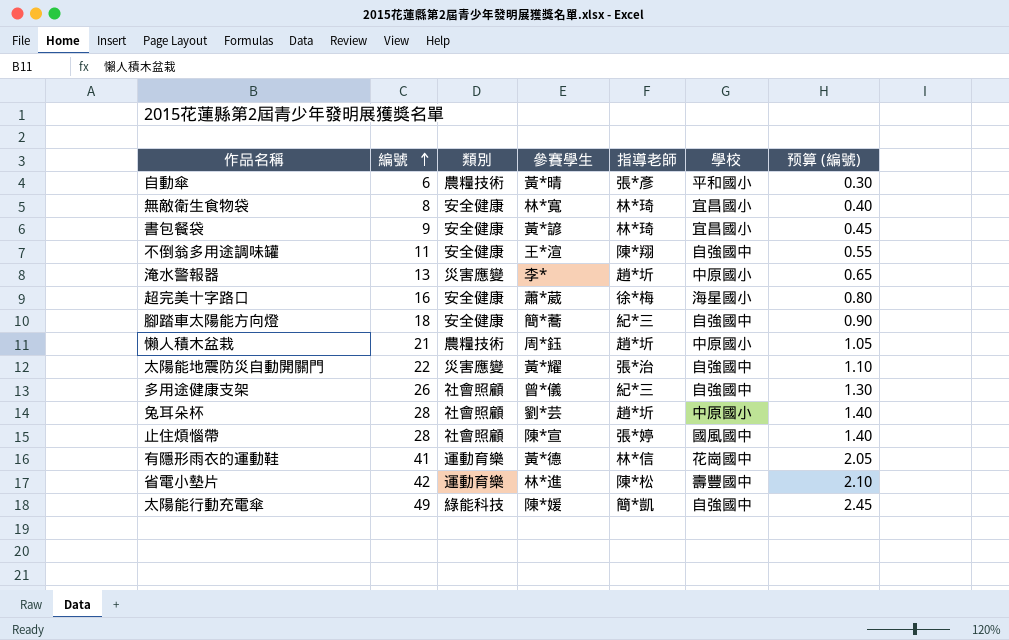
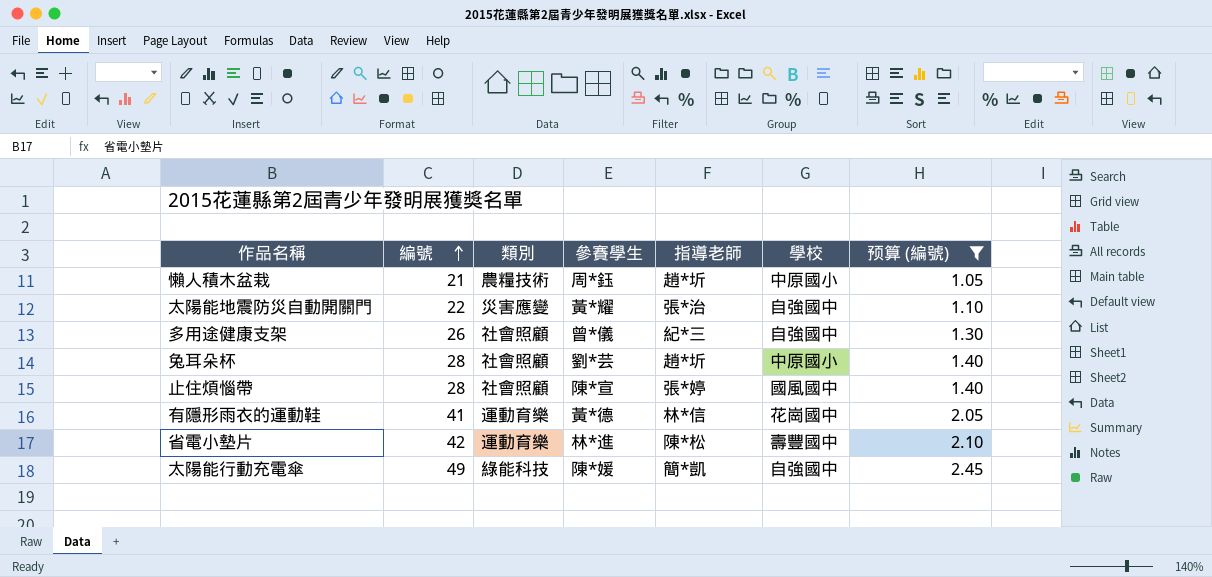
filter: none -> 预算 (編號) >= 1.05

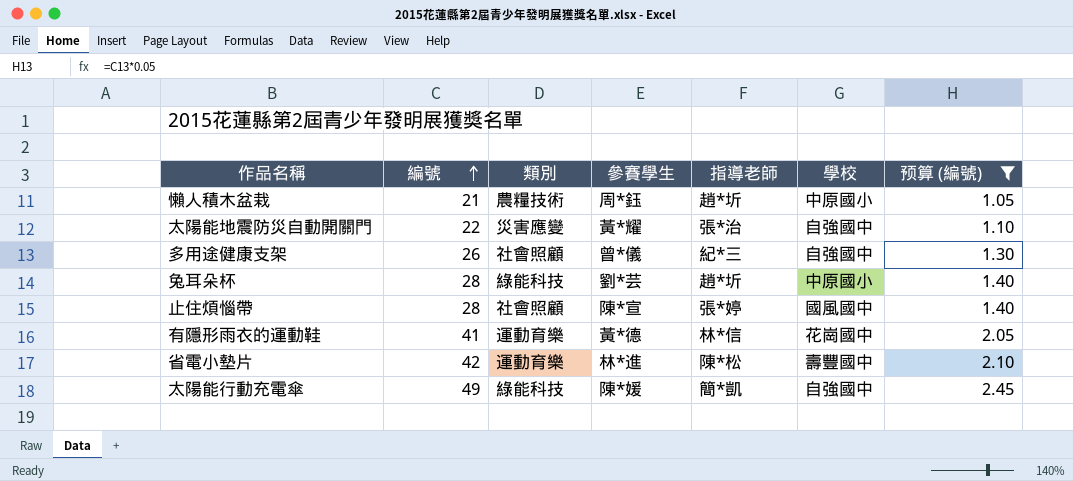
兔耳朵杯 | 類別: 社會照顧 -> 綠能科技

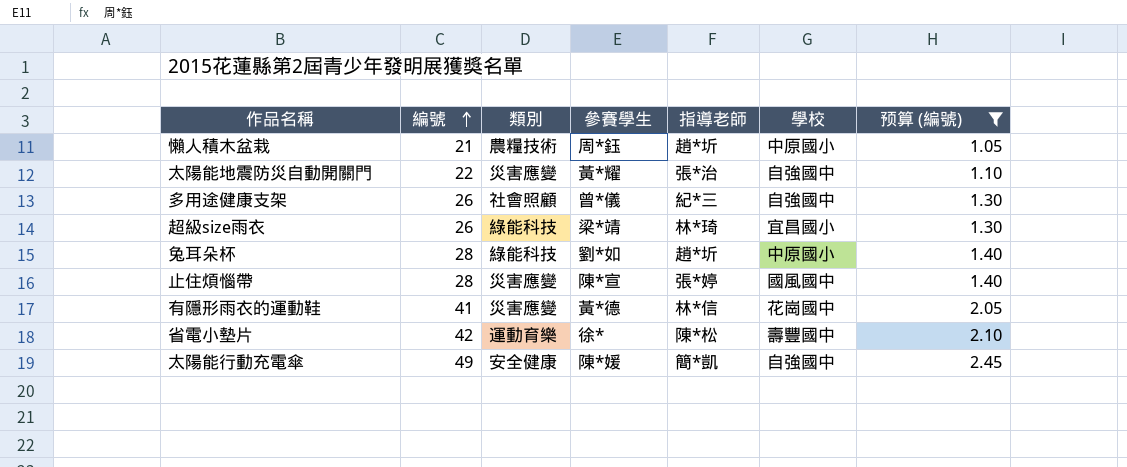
row 超級size雨衣: none -> 26 | 綠能科技 | 梁*靖 | 林*琦 | 宜昌國小 | 1.30
兔耳朵杯 | 參賽學生: 劉*芸 -> 劉*如
止住煩惱帶 | 類別: 社會照顧 -> 災害應變
有隱形雨衣的運動鞋 | 類別: 運動育樂 -> 災害應變
省電小墊片 | 參賽學生: 林*進 -> 徐*
太陽能行動充電傘 | 類別: 綠能科技 -> 安全健康

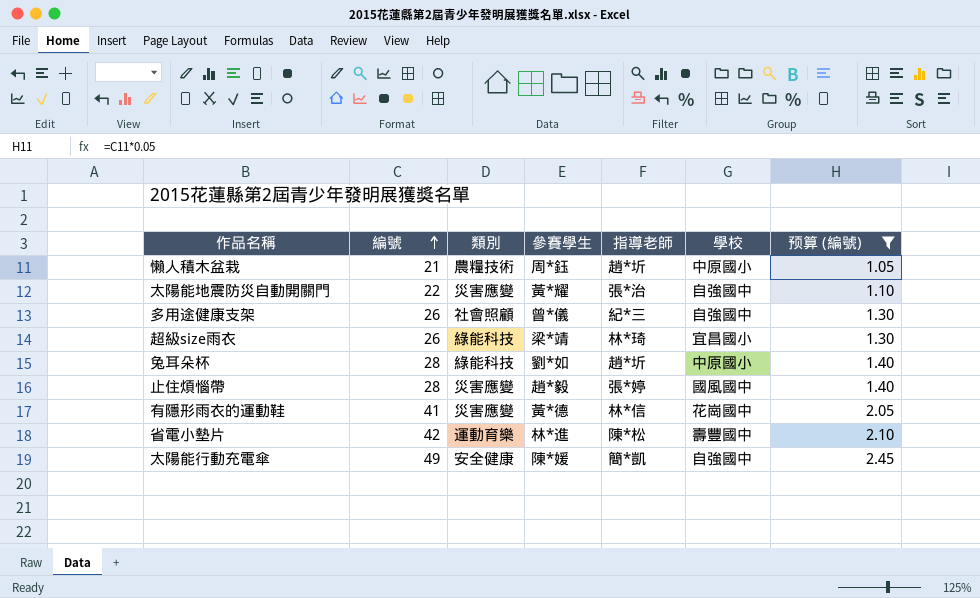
止住煩惱帶 | 參賽學生: 陳*宣 -> 趙*毅
省電小墊片 | 參賽學生: 徐* -> 林*進

